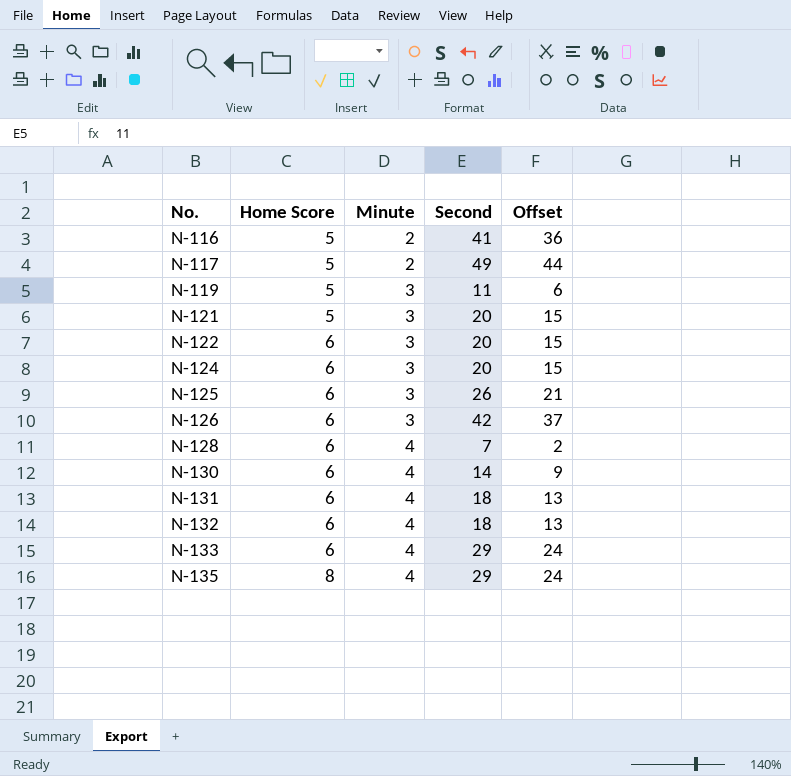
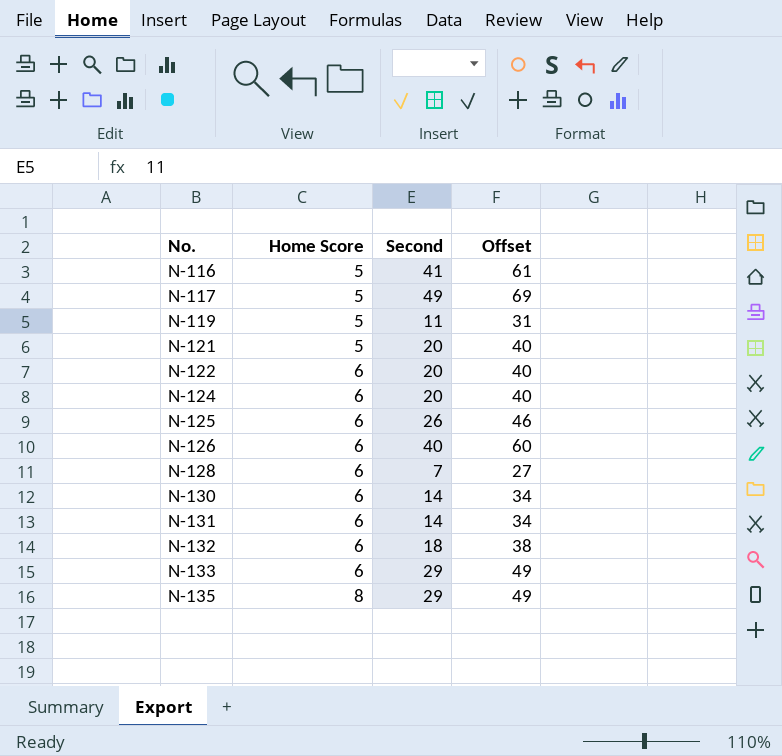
column Minute | position: 3 -> none
column Offset | formula: [Second] - 5 -> [Second] + 20
N-126 | Second: 42 -> 40
N-131 | Second: 18 -> 14

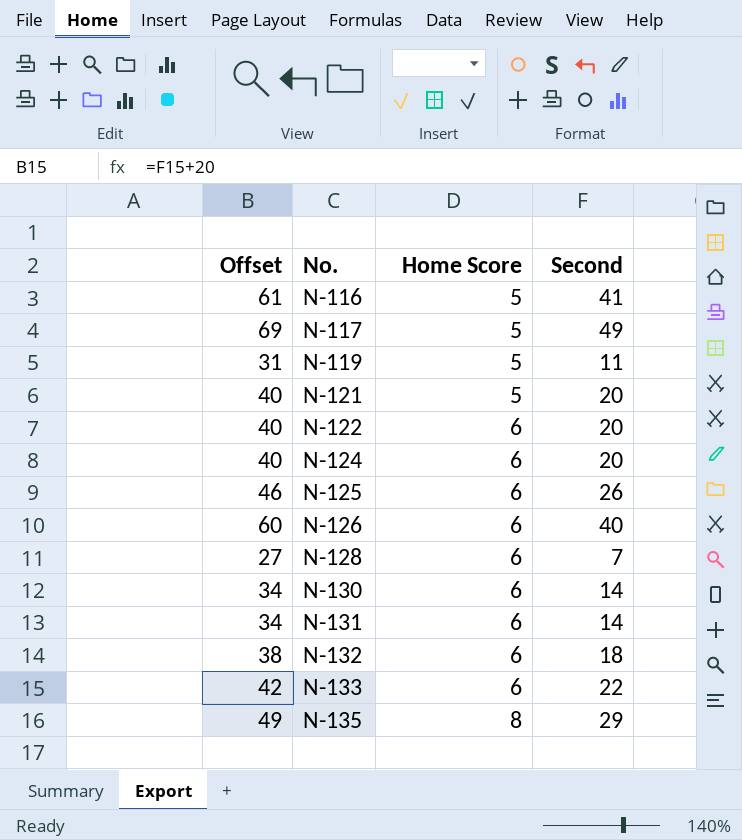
column Offset | position: 4 -> 1
N-133 | Offset: 49 -> 42
N-133 | Second: 29 -> 22

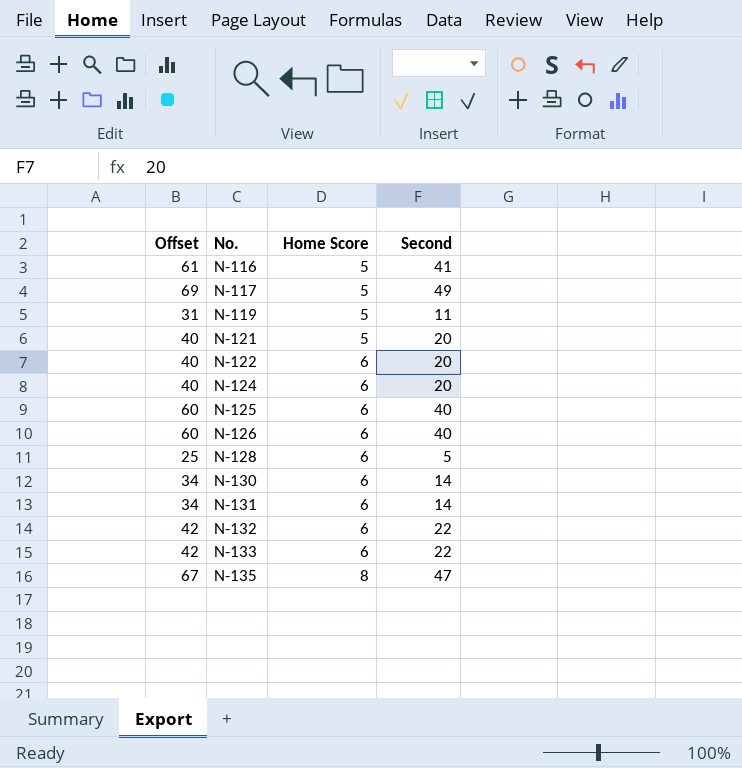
N-125 | Offset: 46 -> 60
N-125 | Second: 26 -> 40
N-128 | Offset: 27 -> 25
N-128 | Second: 7 -> 5
N-132 | Offset: 38 -> 42
N-132 | Second: 18 -> 22
N-135 | Offset: 49 -> 67
N-135 | Second: 29 -> 47

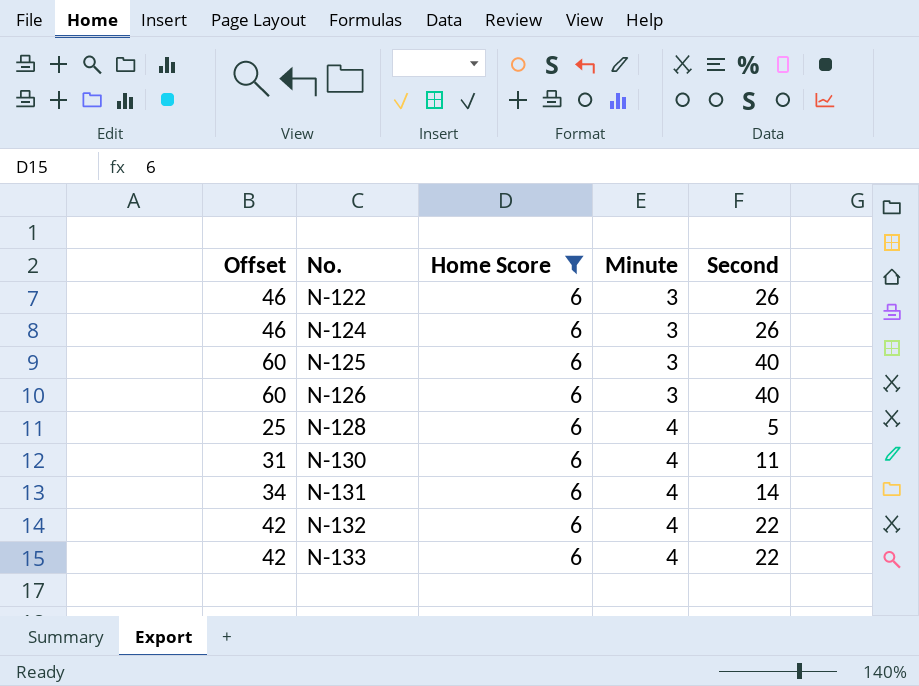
filter: none -> Home Score = 6
column Minute | position: none -> 4
N-122 | Offset: 40 -> 46
N-122 | Second: 20 -> 26
N-124 | Offset: 40 -> 46
N-124 | Second: 20 -> 26
N-130 | Offset: 34 -> 31
N-130 | Second: 14 -> 11

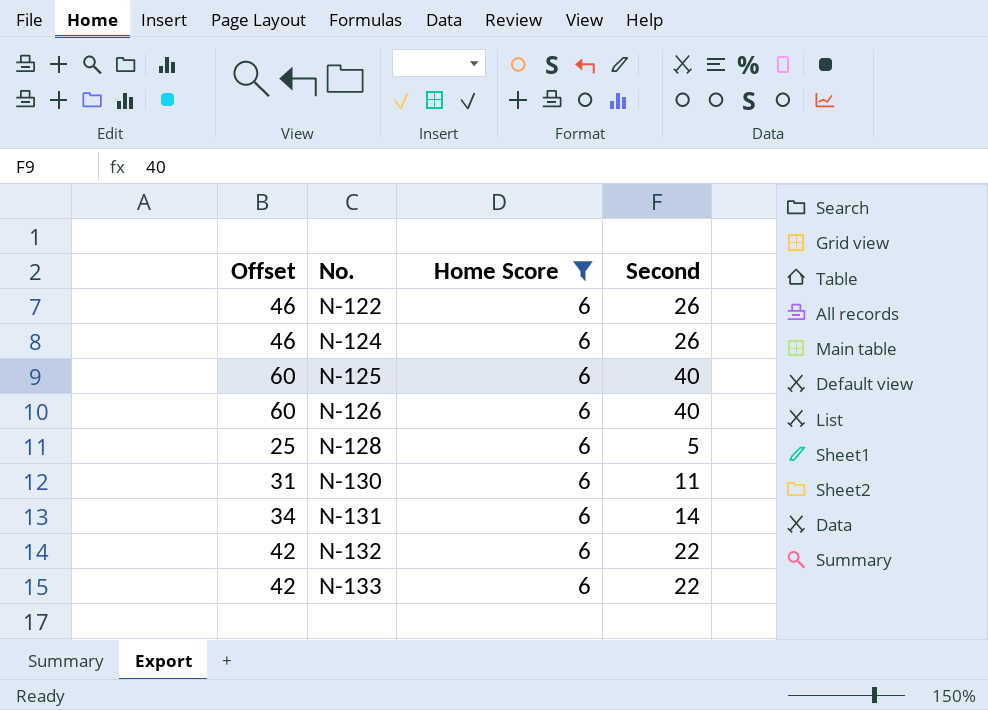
column Minute | position: 4 -> none

